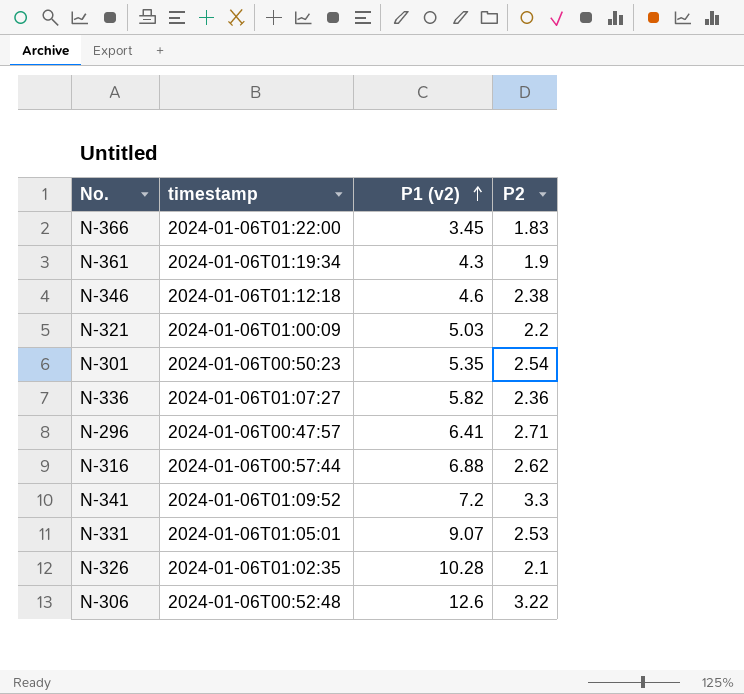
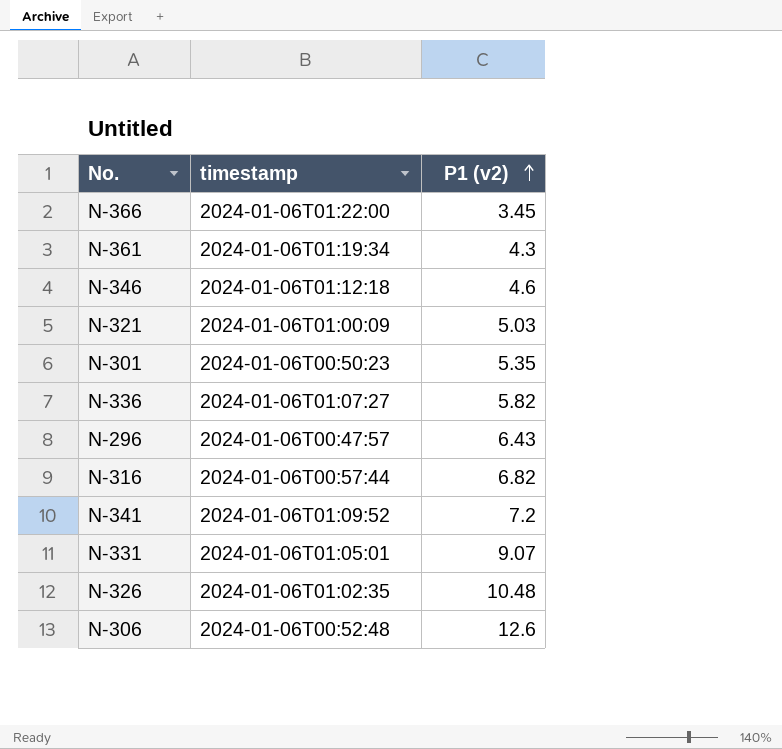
column P2 | position: 4 -> none
N-296 | P1 (v2): 6.41 -> 6.43
N-316 | P1 (v2): 6.88 -> 6.82
N-326 | P1 (v2): 10.28 -> 10.48

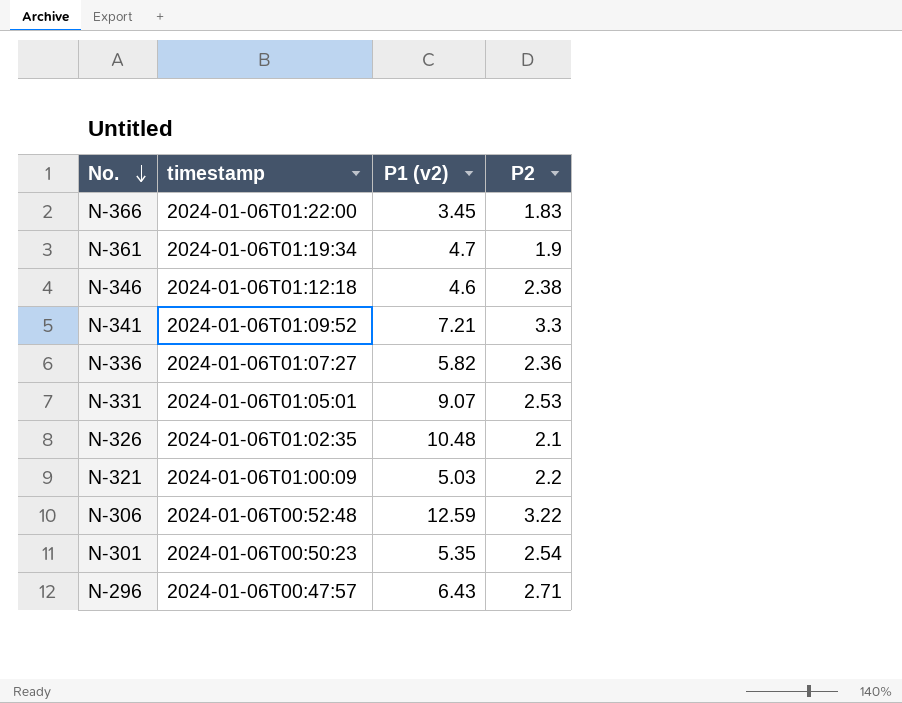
row order: P1 (v2) ascending -> No. descending
column P2 | position: none -> 4
row N-316: 2024-01-06T00:57:44 | 6.82 -> none
N-361 | P1 (v2): 4.3 -> 4.7
N-341 | P1 (v2): 7.2 -> 7.21
N-306 | P1 (v2): 12.6 -> 12.59

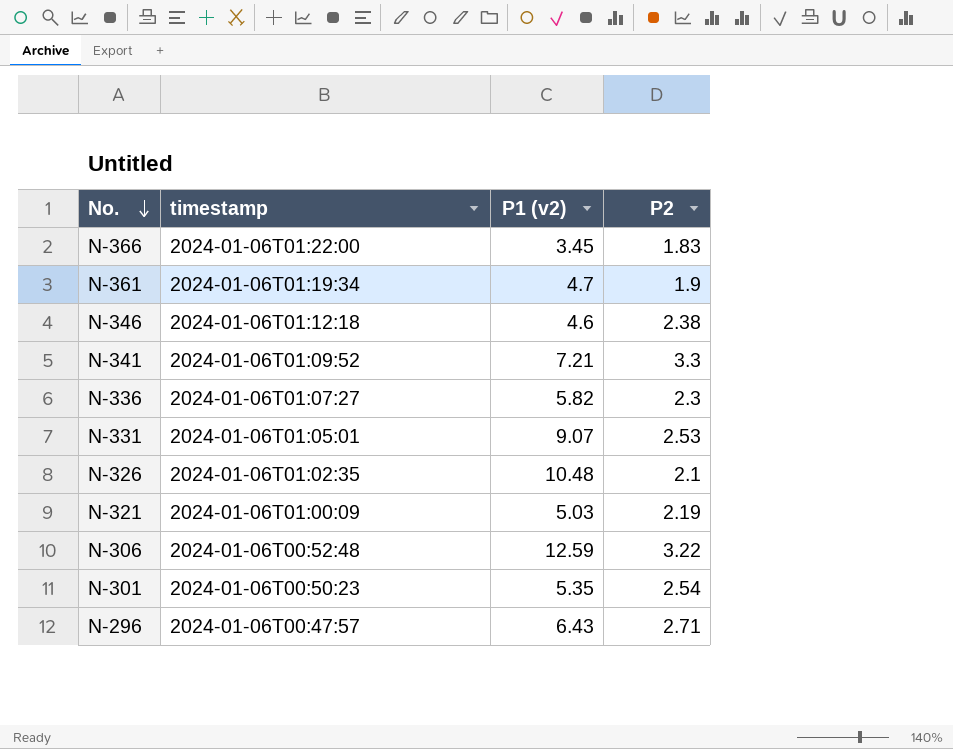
N-336 | P2: 2.36 -> 2.3
N-321 | P2: 2.2 -> 2.19

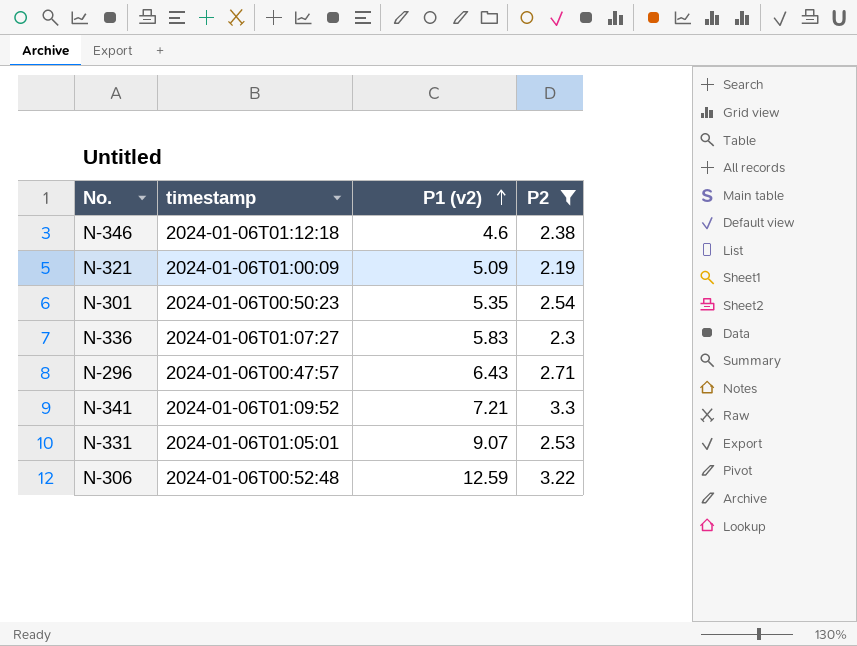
filter: none -> P2 >= 2.19
row order: No. descending -> P1 (v2) ascending
N-321 | P1 (v2): 5.03 -> 5.09
N-336 | P1 (v2): 5.82 -> 5.83

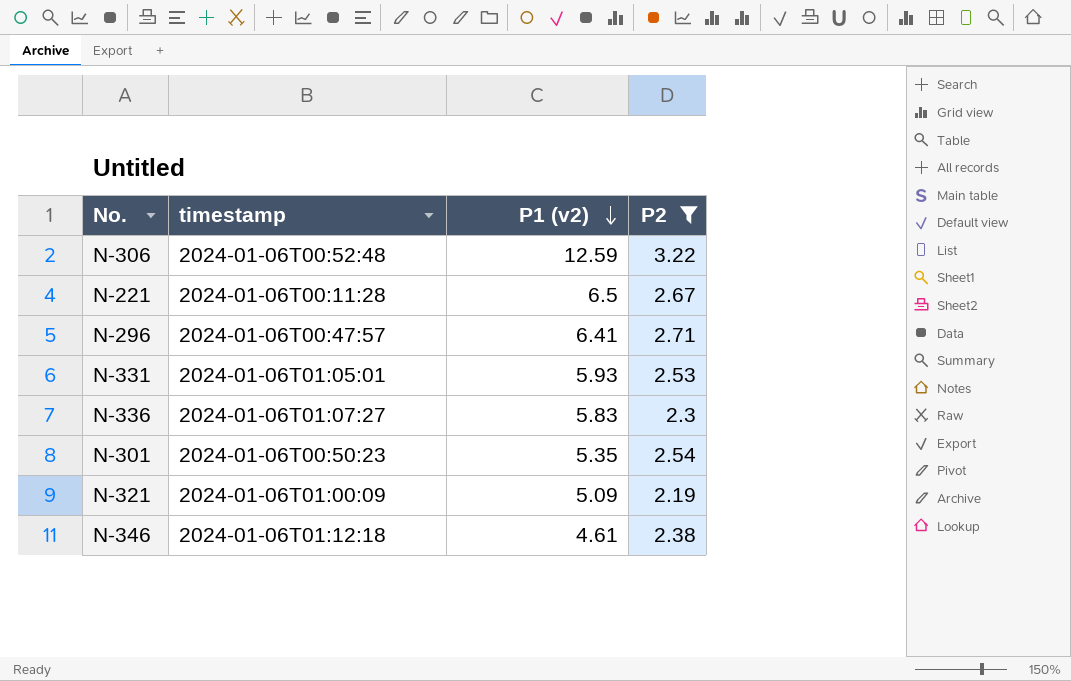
row order: P1 (v2) ascending -> P1 (v2) descending
row N-341: 2024-01-06T01:09:52 | 7.21 | 3.3 -> none
row N-221: none -> 2024-01-06T00:11:28 | 6.5 | 2.67
N-296 | P1 (v2): 6.43 -> 6.41
N-331 | P1 (v2): 9.07 -> 5.93
N-346 | P1 (v2): 4.6 -> 4.61

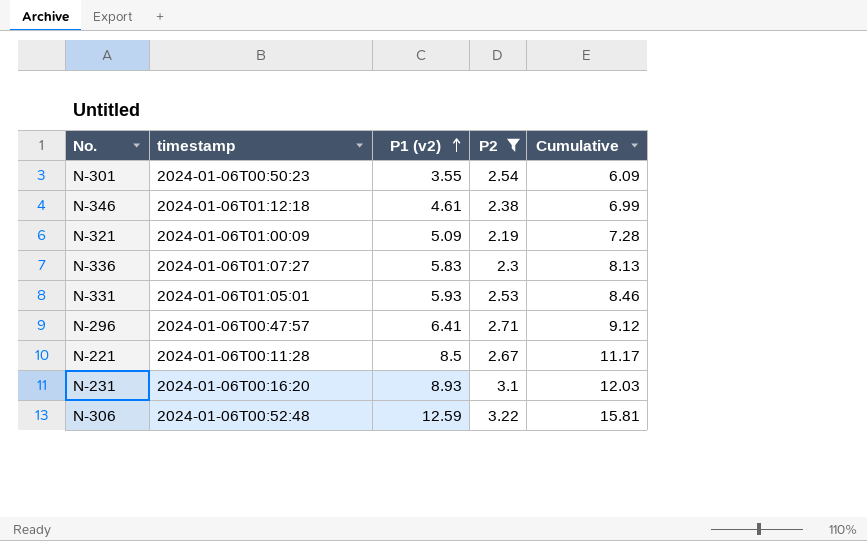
row order: P1 (v2) descending -> P1 (v2) ascending
column Cumulative | formula: none -> [P1 (v2)] + [P2]
N-301 | P1 (v2): 5.35 -> 3.55
N-221 | P1 (v2): 6.5 -> 8.5
row N-231: none -> 2024-01-06T00:16:20 | 8.93 | 3.1 | 12.03

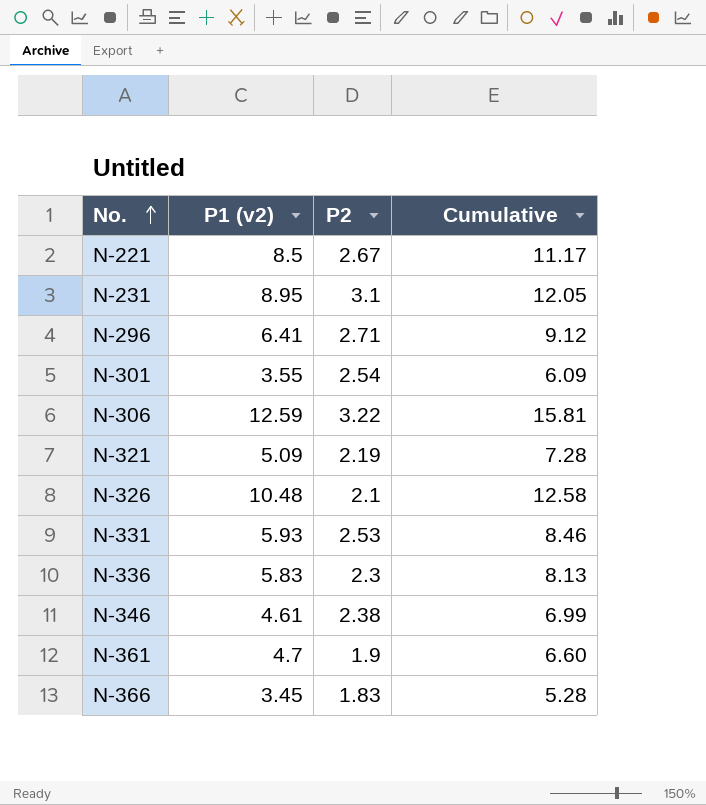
filter: P2 >= 2.19 -> none
row order: P1 (v2) ascending -> No. ascending
column timestamp | position: 2 -> none
N-231 | P1 (v2): 8.93 -> 8.95
N-231 | Cumulative: 12.03 -> 12.05

